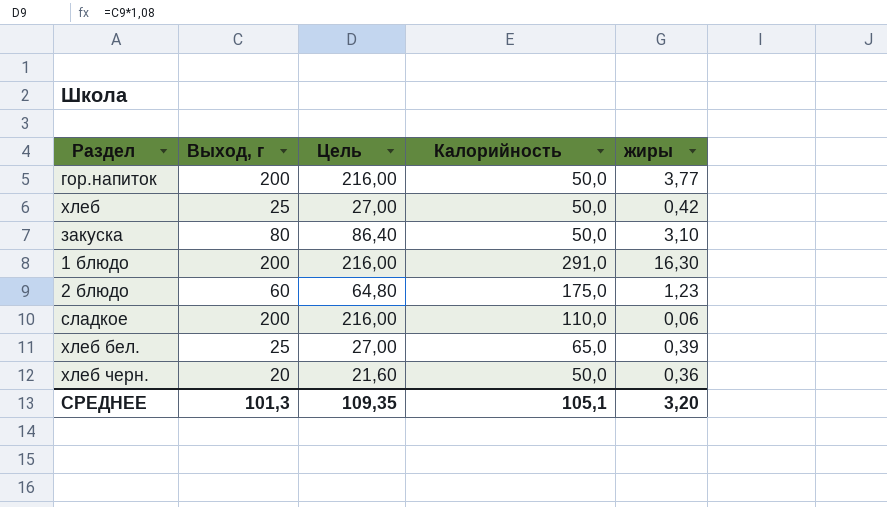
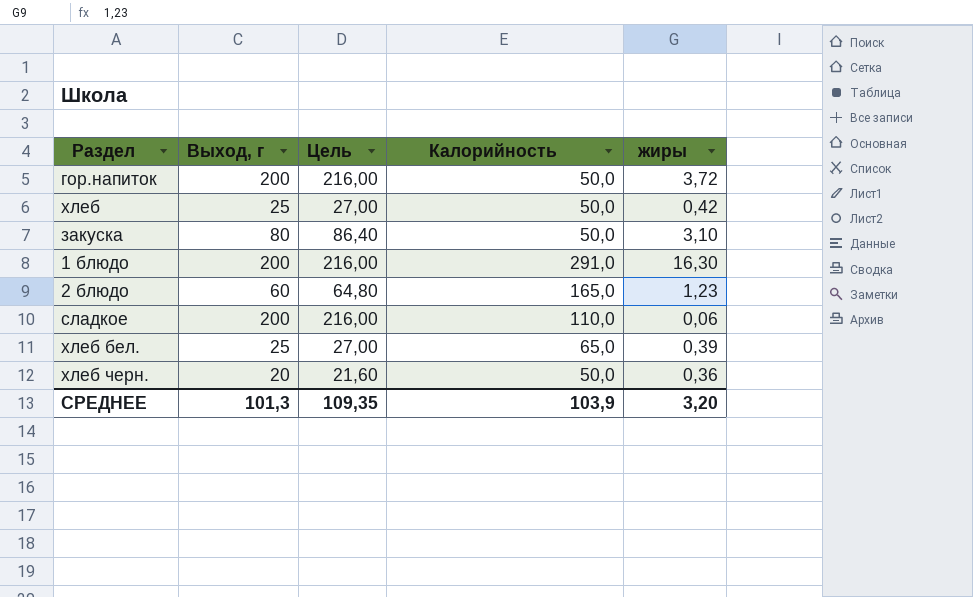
гор.напиток | жиры: 3,77 -> 3,72
2 блюдо | Калорийность: 175,0 -> 165,0
СРЕДНЕЕ | Калорийность: 105,1 -> 103,9

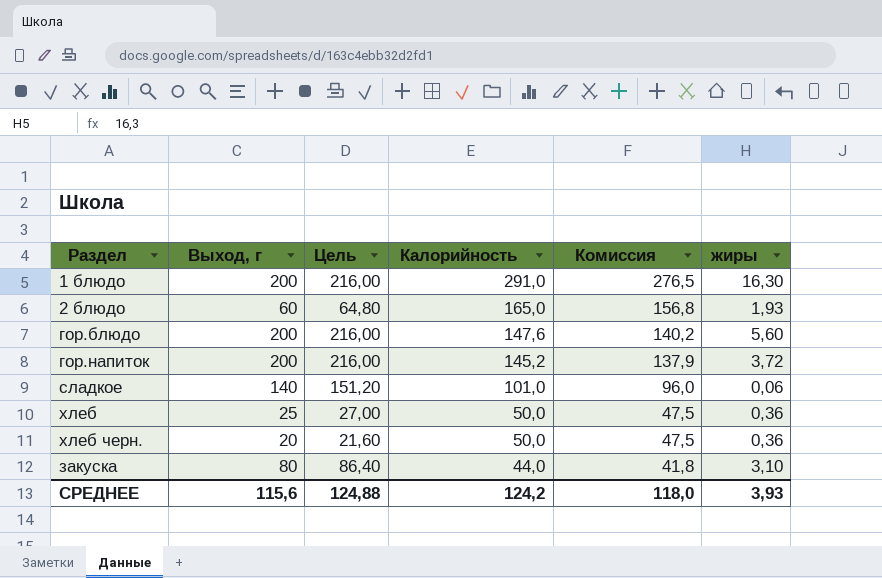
row order: none -> Калорийность descending
column Комиссия | formula: none -> [Калорийность] * 0,95
row хлеб бел.: 25 | 27,00 | 65,0 | 0,39 -> none
2 блюдо | жиры: 1,23 -> 1,93
row гор.блюдо: none -> 200 | 216,00 | 147,6 | 140,2 | 5,60
гор.напиток | Калорийность: 50,0 -> 145,2
сладкое | Выход, г: 200 -> 140
сладкое | Цель: 216,00 -> 151,20
сладкое | Калорийность: 110,0 -> 101,0
хлеб | жиры: 0,42 -> 0,36
закуска | Калорийность: 50,0 -> 44,0
СРЕДНЕЕ | Выход, г: 101,3 -> 115,6
СРЕДНЕЕ | Цель: 109,35 -> 124,88
СРЕДНЕЕ | Калорийность: 103,9 -> 124,2
СРЕДНЕЕ | жиры: 3,20 -> 3,93

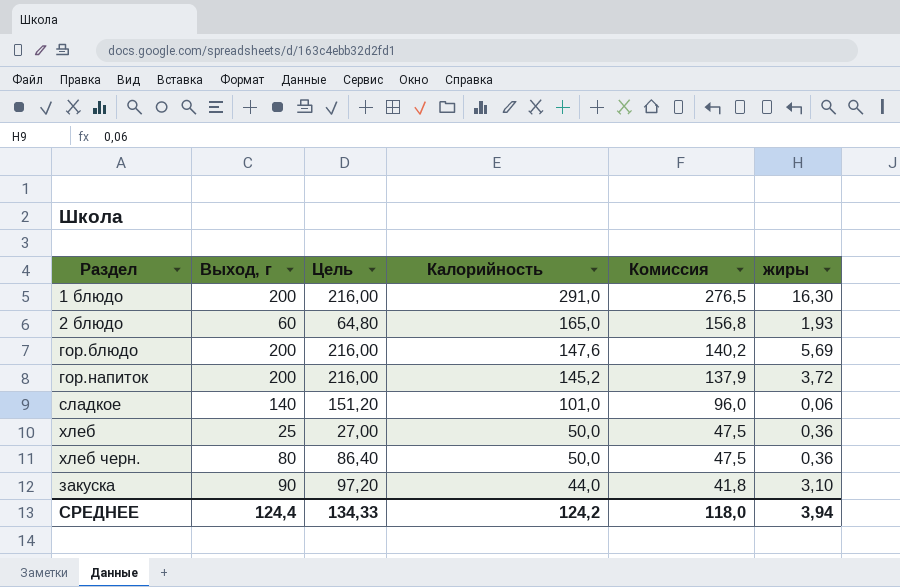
гор.блюдо | жиры: 5,60 -> 5,69
хлеб черн. | Выход, г: 20 -> 80
хлеб черн. | Цель: 21,60 -> 86,40
закуска | Выход, г: 80 -> 90
закуска | Цель: 86,40 -> 97,20
СРЕДНЕЕ | Выход, г: 115,6 -> 124,4
СРЕДНЕЕ | Цель: 124,88 -> 134,33
СРЕДНЕЕ | жиры: 3,93 -> 3,94

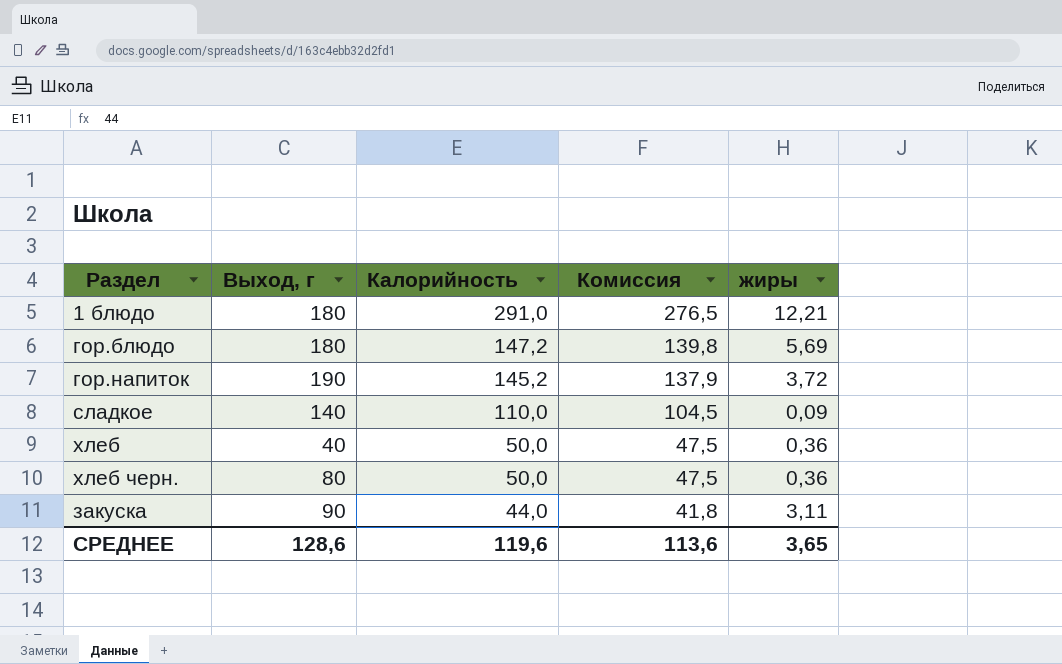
column Цель | formula: [Выход, г] * 1,08 -> none
row 2 блюдо: 60 | 64,80 | 165,0 | 156,8 | 1,93 -> none
1 блюдо | Выход, г: 200 -> 180
1 блюдо | жиры: 16,30 -> 12,21
гор.блюдо | Выход, г: 200 -> 180
гор.блюдо | Калорийность: 147,6 -> 147,2
гор.блюдо | Комиссия: 140,2 -> 139,8
гор.напиток | Выход, г: 200 -> 190
сладкое | Калорийность: 101,0 -> 110,0
сладкое | Комиссия: 96,0 -> 104,5
сладкое | жиры: 0,06 -> 0,09
хлеб | Выход, г: 25 -> 40
закуска | жиры: 3,10 -> 3,11
СРЕДНЕЕ | Выход, г: 124,4 -> 128,6
СРЕДНЕЕ | Калорийность: 124,2 -> 119,6
СРЕДНЕЕ | Комиссия: 118,0 -> 113,6
СРЕДНЕЕ | жиры: 3,94 -> 3,65

